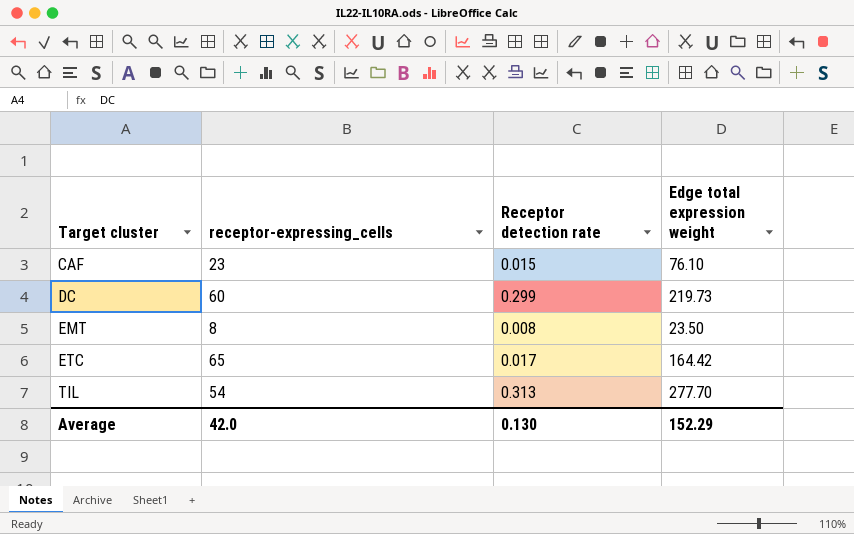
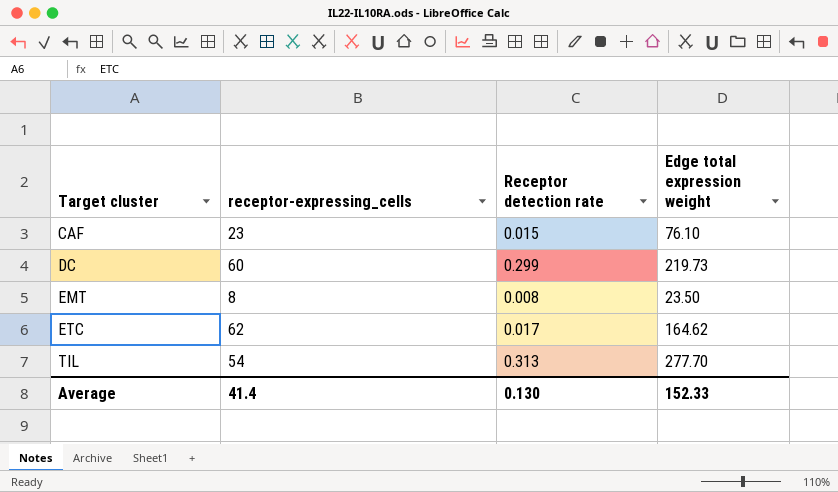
ETC | receptor-expressing_cells: 65 -> 62
ETC | Edge total expression weight: 164.42 -> 164.62
Average | receptor-expressing_cells: 42.0 -> 41.4
Average | Edge total expression weight: 152.29 -> 152.33

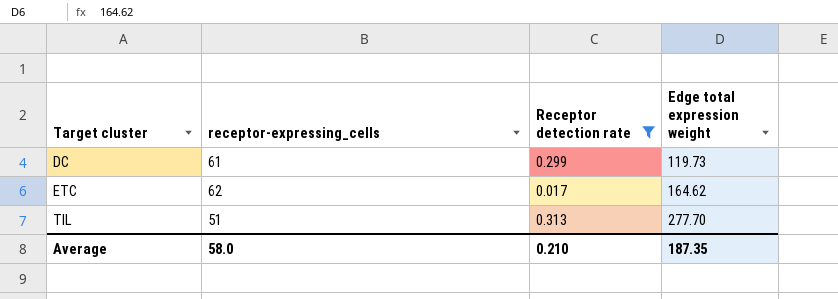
filter: none -> Receptor detection rate >= 0.017
DC | receptor-expressing_cells: 60 -> 61
DC | Edge total expression weight: 219.73 -> 119.73
TIL | receptor-expressing_cells: 54 -> 51
Average | receptor-expressing_cells: 41.4 -> 58.0
Average | Receptor detection rate: 0.130 -> 0.210
Average | Edge total expression weight: 152.33 -> 187.35

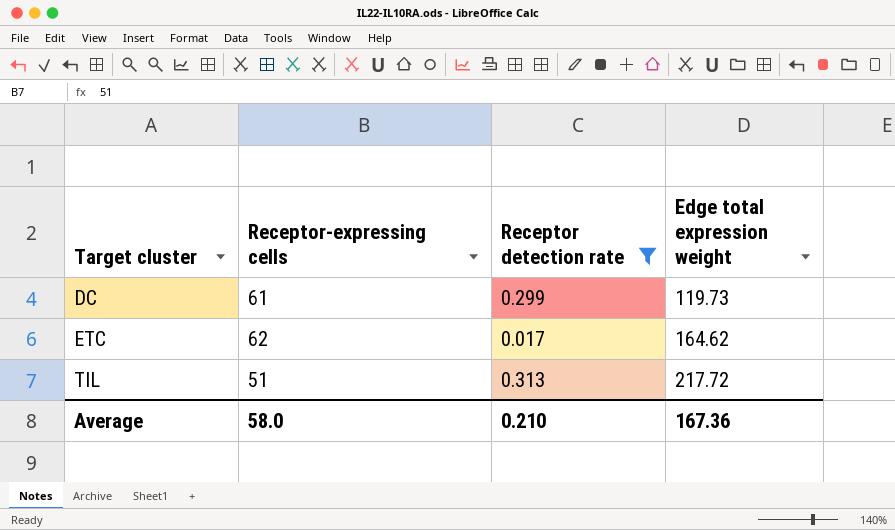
column name: receptor-expressing_cells -> Receptor-expressing cells
TIL | Edge total expression weight: 277.70 -> 217.72
Average | Edge total expression weight: 187.35 -> 167.36

